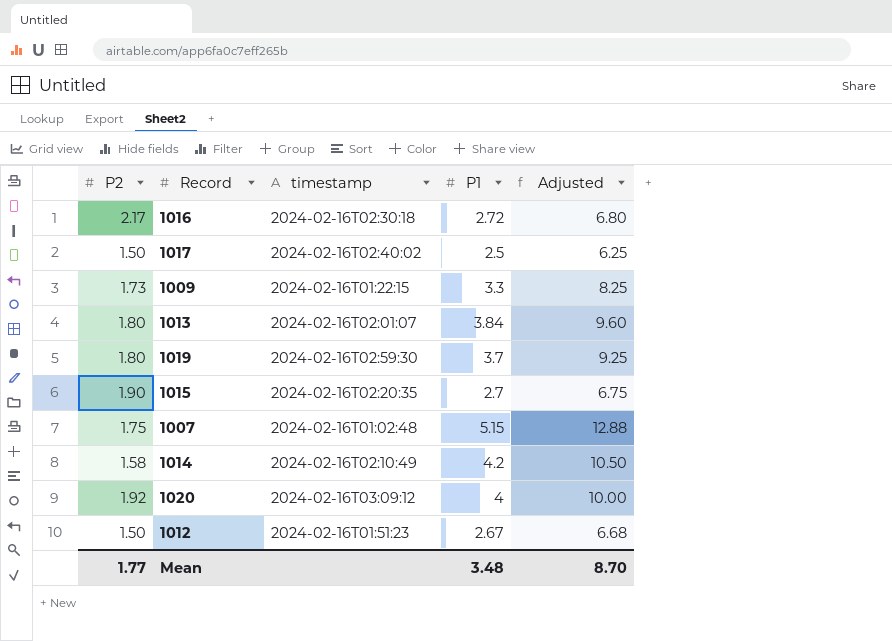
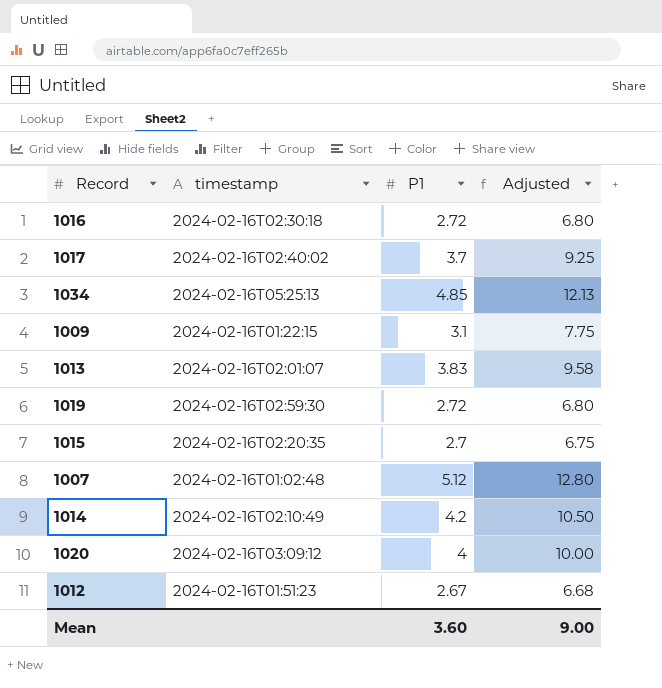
column P2 | position: 1 -> none
1017 | P1: 2.5 -> 3.7
1017 | Adjusted: 6.25 -> 9.25
row 1034: none -> 2024-02-16T05:25:13 | 4.85 | 12.13
1009 | P1: 3.3 -> 3.1
1009 | Adjusted: 8.25 -> 7.75
1013 | P1: 3.84 -> 3.83
1013 | Adjusted: 9.60 -> 9.58
1019 | P1: 3.7 -> 2.72
1019 | Adjusted: 9.25 -> 6.80
1007 | P1: 5.15 -> 5.12
1007 | Adjusted: 12.88 -> 12.80
Mean | P1: 3.48 -> 3.60
Mean | Adjusted: 8.70 -> 9.00

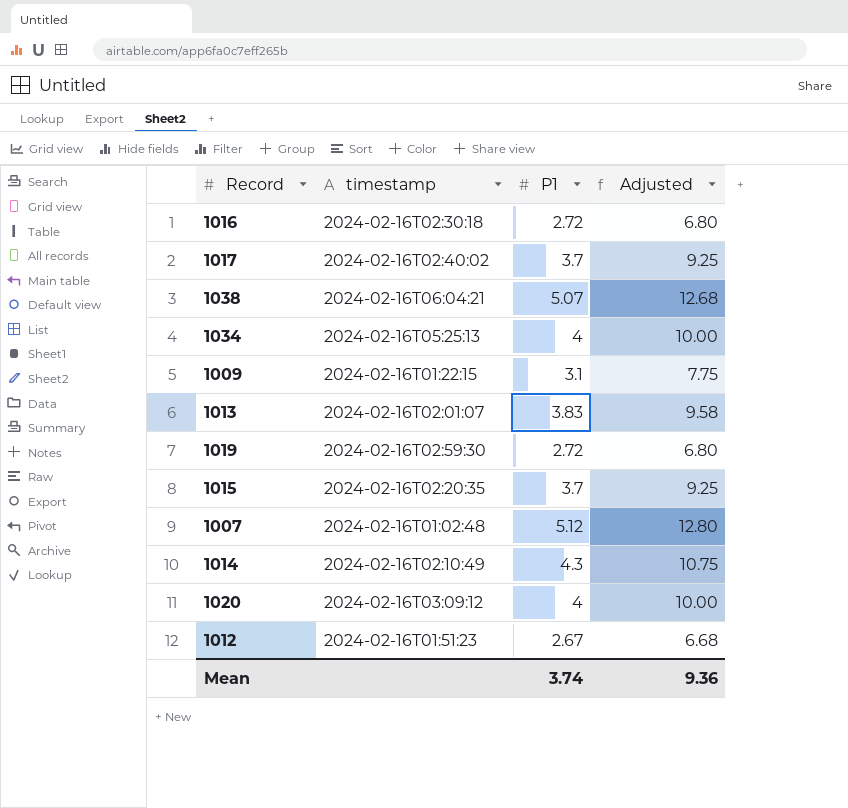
row 1038: none -> 2024-02-16T06:04:21 | 5.07 | 12.68
1034 | P1: 4.85 -> 4
1034 | Adjusted: 12.13 -> 10.00
1015 | P1: 2.7 -> 3.7
1015 | Adjusted: 6.75 -> 9.25
1014 | P1: 4.2 -> 4.3
1014 | Adjusted: 10.50 -> 10.75
Mean | P1: 3.60 -> 3.74
Mean | Adjusted: 9.00 -> 9.36

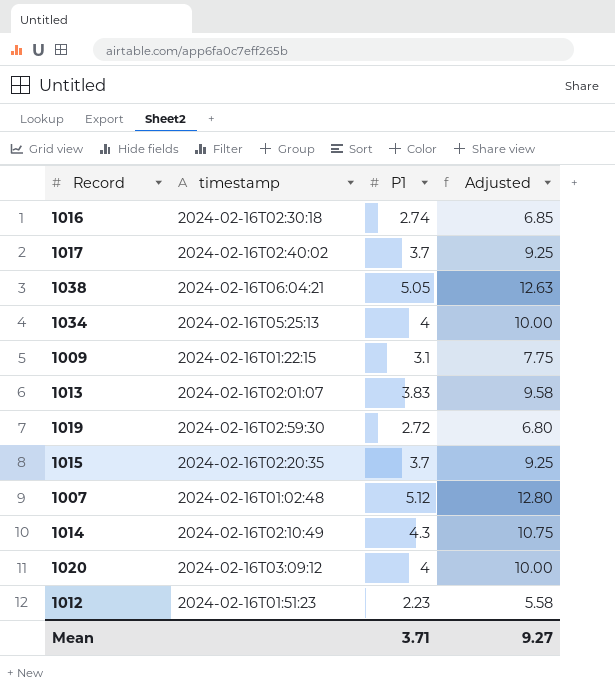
1016 | P1: 2.72 -> 2.74
1016 | Adjusted: 6.80 -> 6.85
1038 | P1: 5.07 -> 5.05
1038 | Adjusted: 12.68 -> 12.63
1012 | P1: 2.67 -> 2.23
1012 | Adjusted: 6.68 -> 5.58
Mean | P1: 3.74 -> 3.71
Mean | Adjusted: 9.36 -> 9.27

